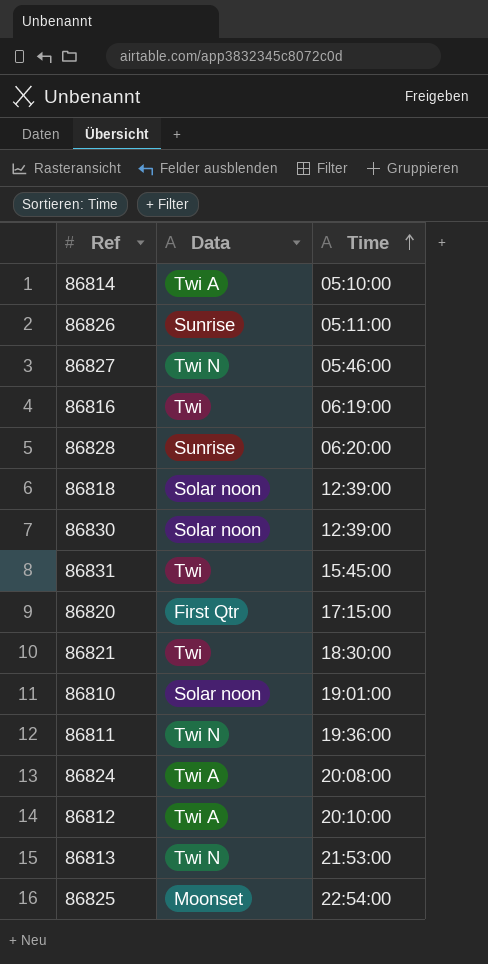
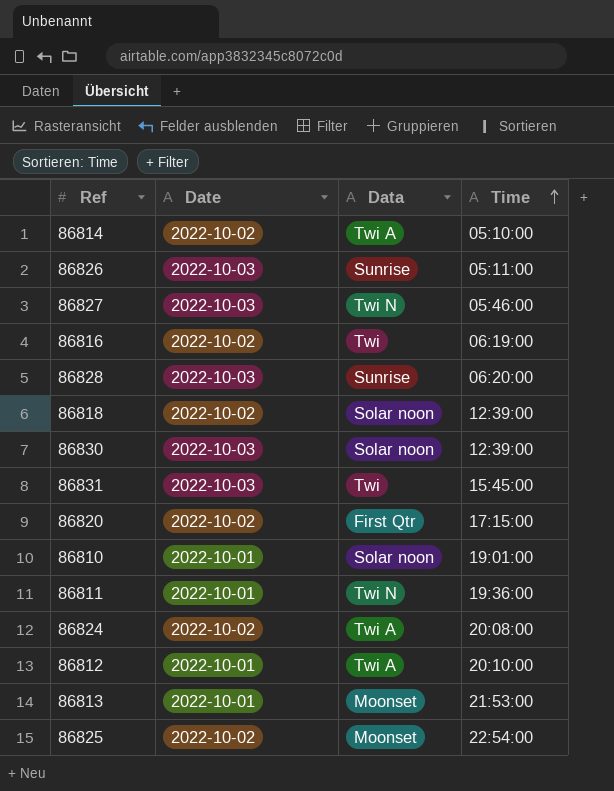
column Date | position: none -> 2
row 86821: Twi | 18:30:00 -> none
86813 | Data: Twi N -> Moonset

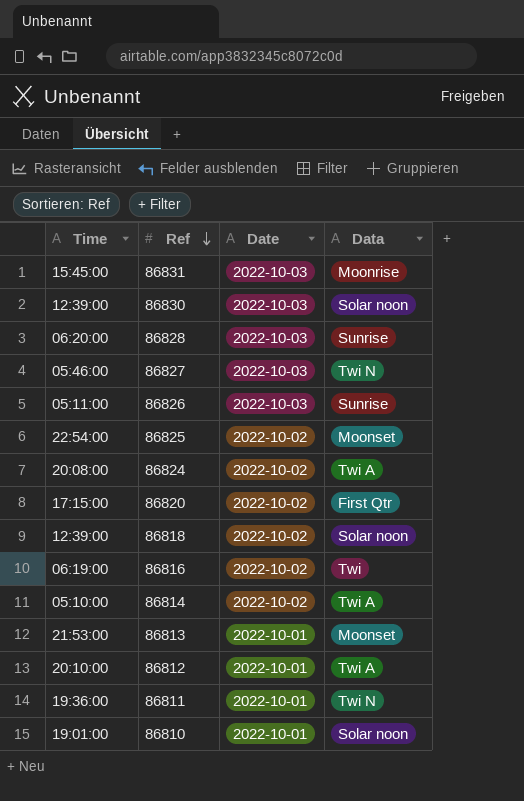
row order: Time ascending -> Ref descending
column Time | position: 4 -> 1
86831 | Data: Twi -> Moonrise

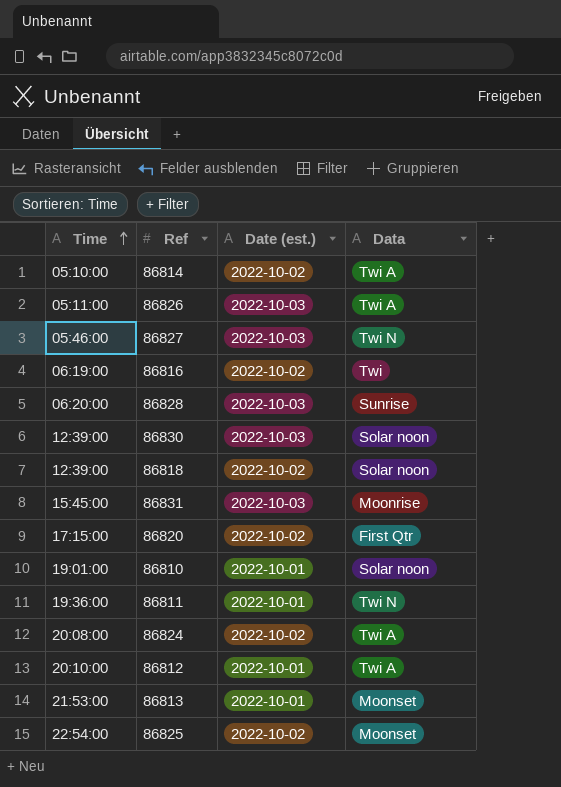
row order: Ref descending -> Time ascending
column name: Date -> Date (est.)
86826 | Data: Sunrise -> Twi A

